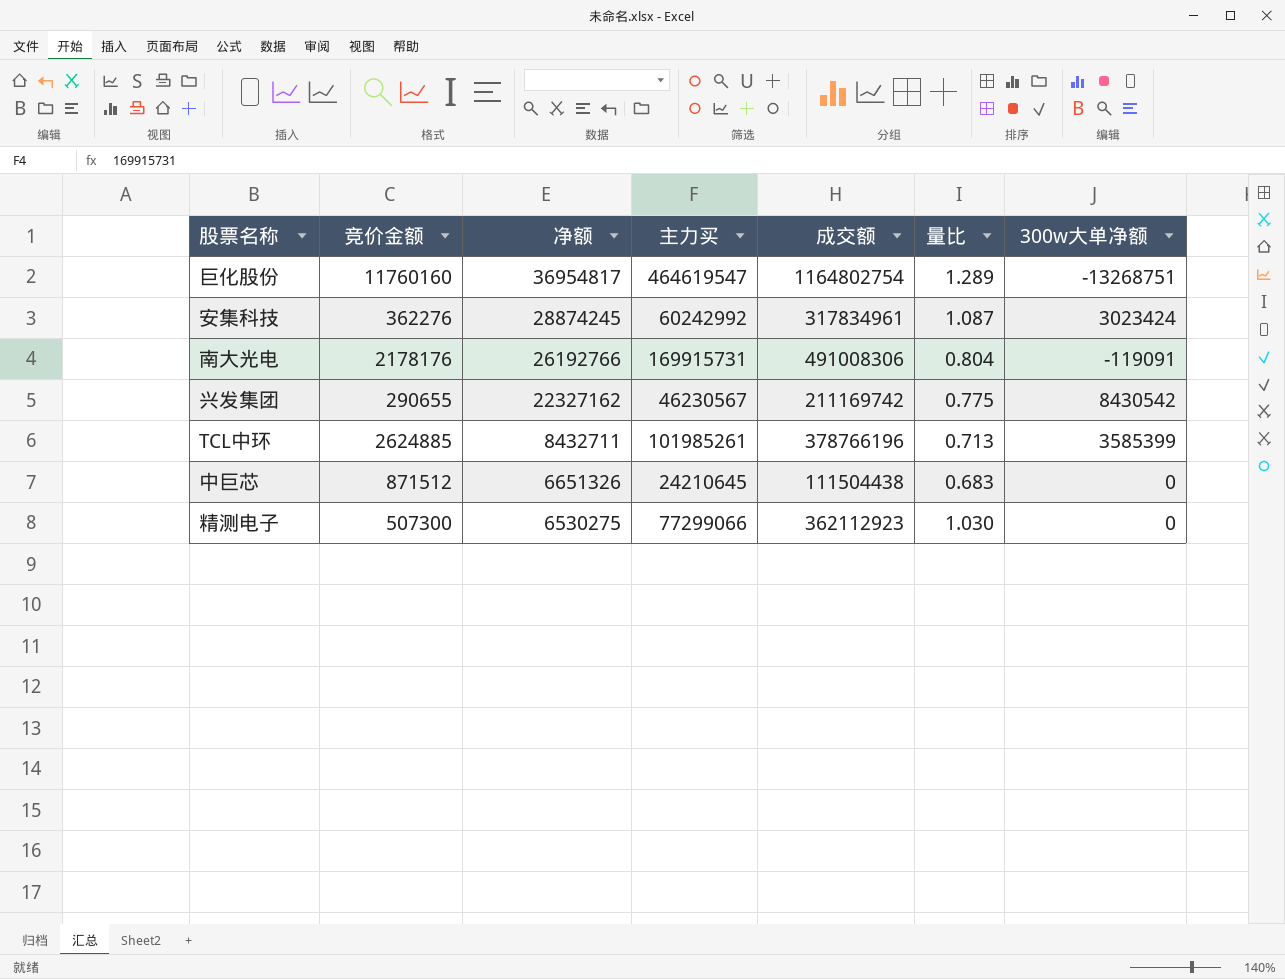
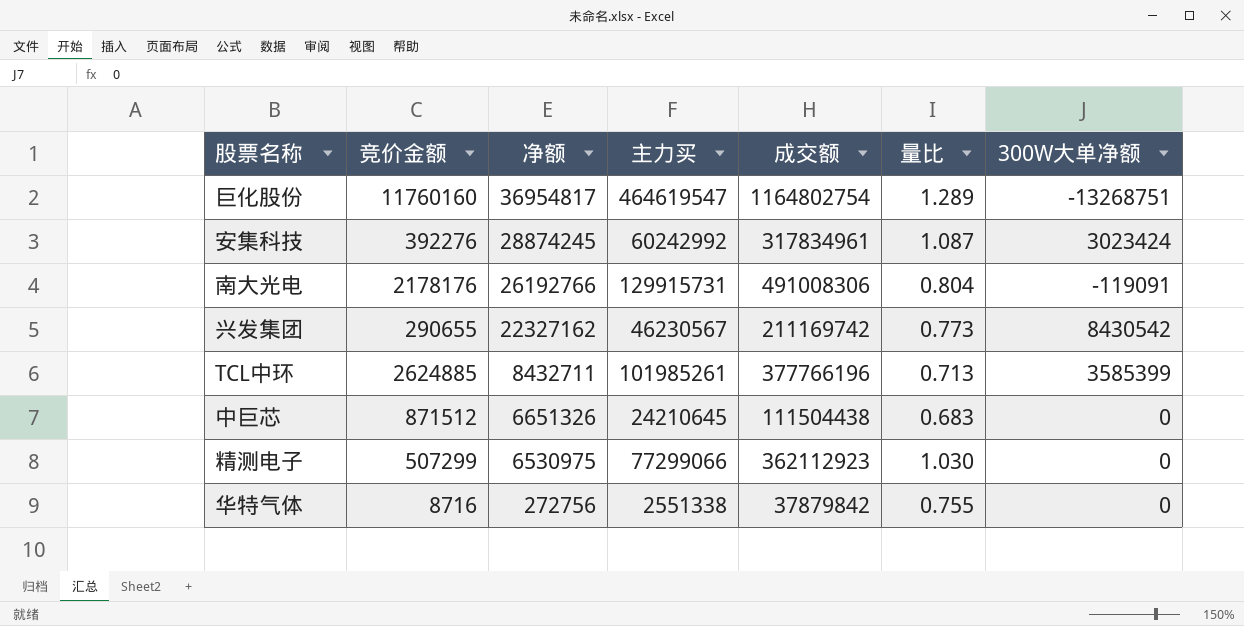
column name: 300w大单净额 -> 300W大单净额
安集科技 | 竞价金额: 362276 -> 392276
南大光电 | 主力买: 169915731 -> 129915731
兴发集团 | 量比: 0.775 -> 0.773
TCL中环 | 成交额: 378766196 -> 377766196
精测电子 | 竞价金额: 507300 -> 507299
精测电子 | 净额: 6530275 -> 6530975
row 华特气体: none -> 8716 | 272756 | 2551338 | 37879842 | 0.755 | 0

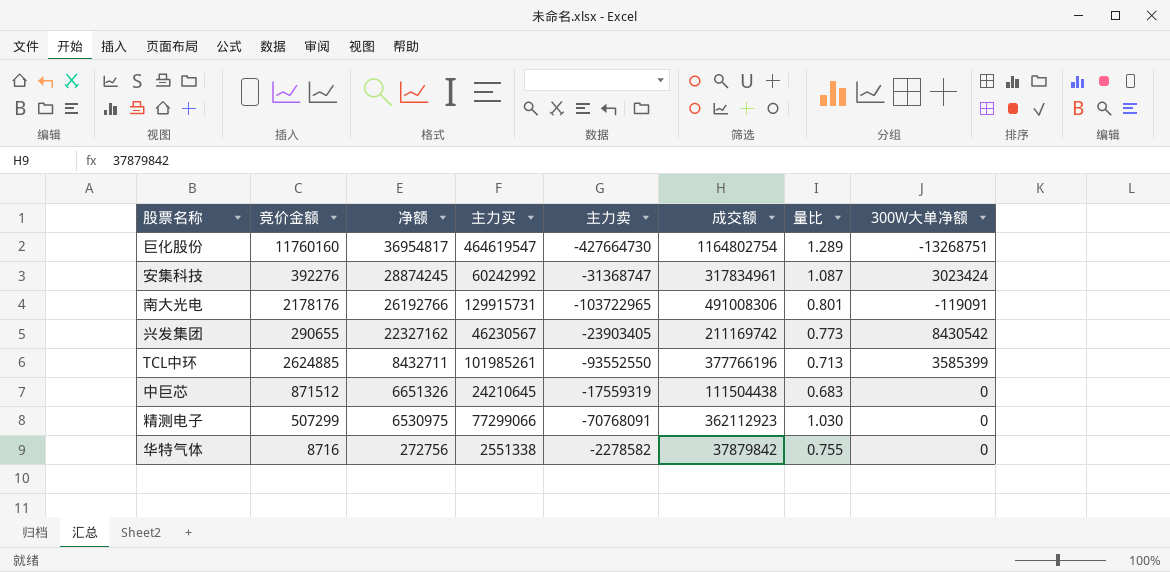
column 主力卖 | formula: none -> [净额] - [主力买]
南大光电 | 量比: 0.804 -> 0.801

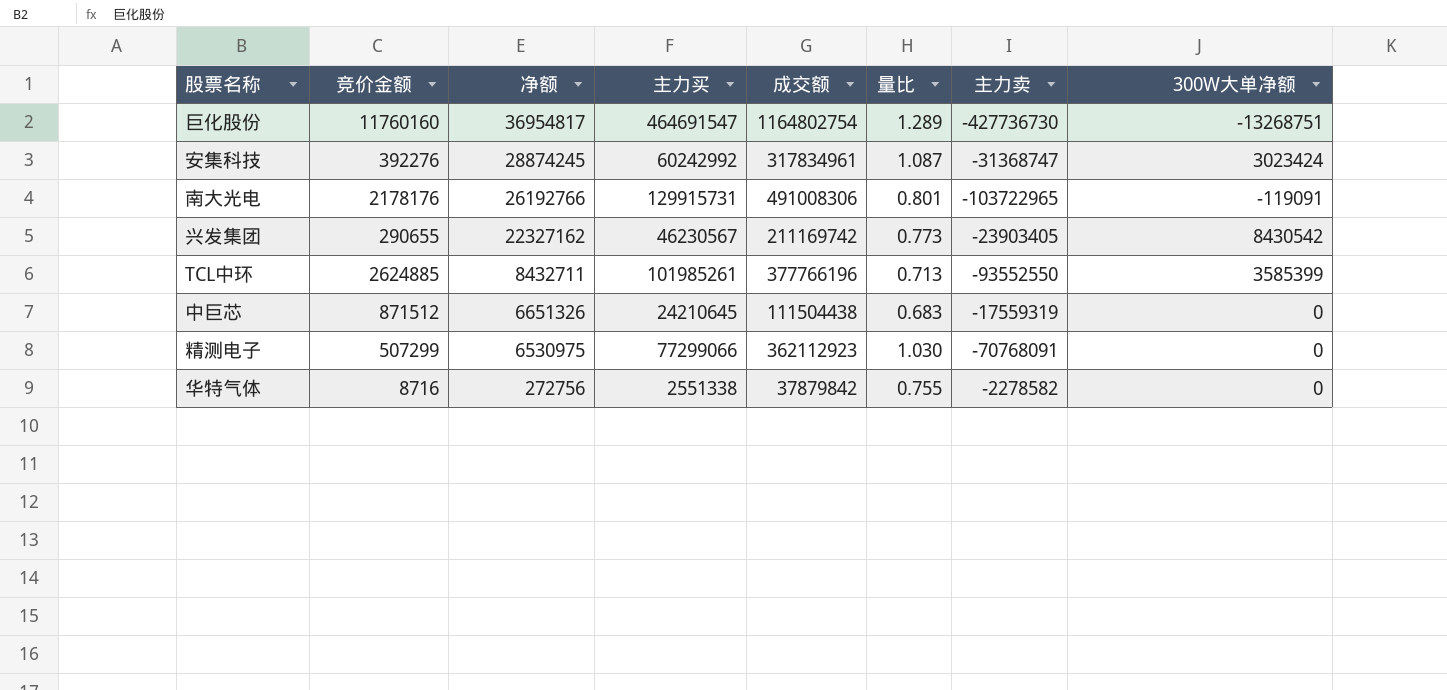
column 主力卖 | position: 5 -> 7
巨化股份 | 主力买: 464619547 -> 464691547
巨化股份 | 主力卖: -427664730 -> -427736730

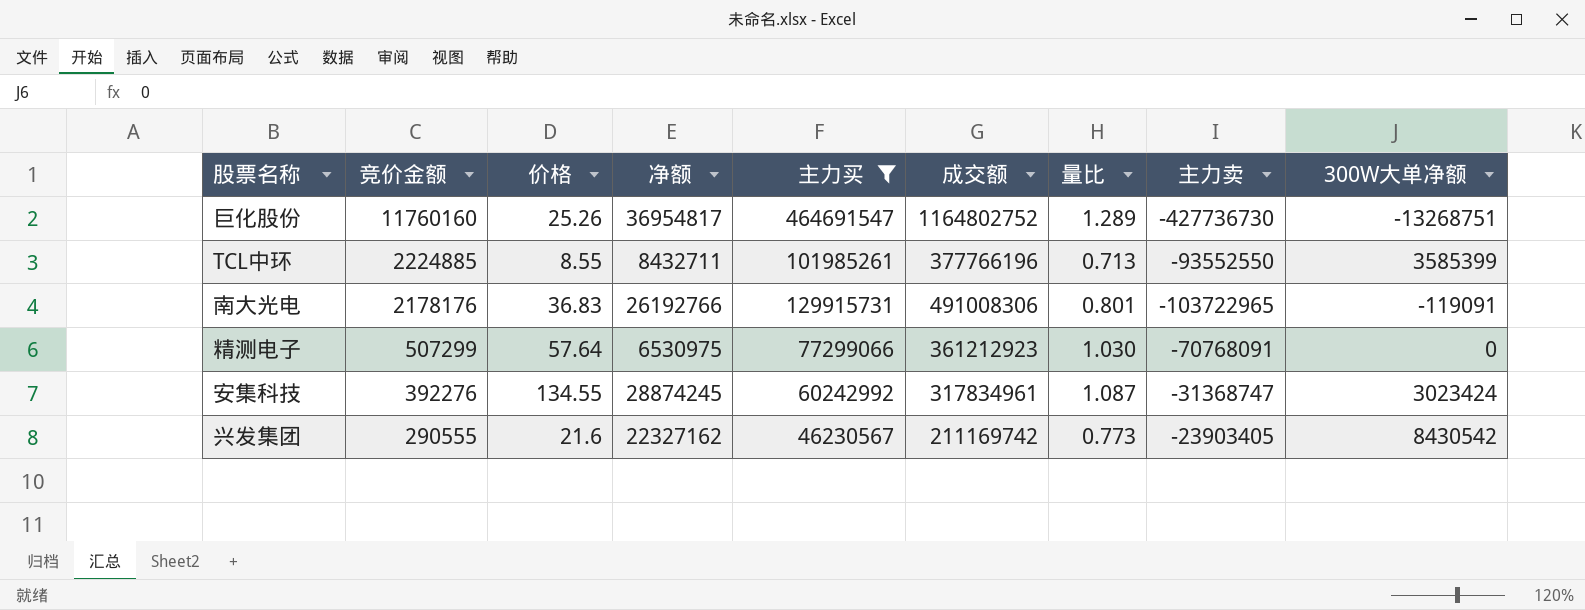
filter: none -> 主力买 >= 46230567
row order: 净额 descending -> 竞价金额 descending
column 价格 | position: none -> 3
巨化股份 | 成交额: 1164802754 -> 1164802752
TCL中环 | 竞价金额: 2624885 -> 2224885
精测电子 | 成交额: 362112923 -> 361212923
兴发集团 | 竞价金额: 290655 -> 290555

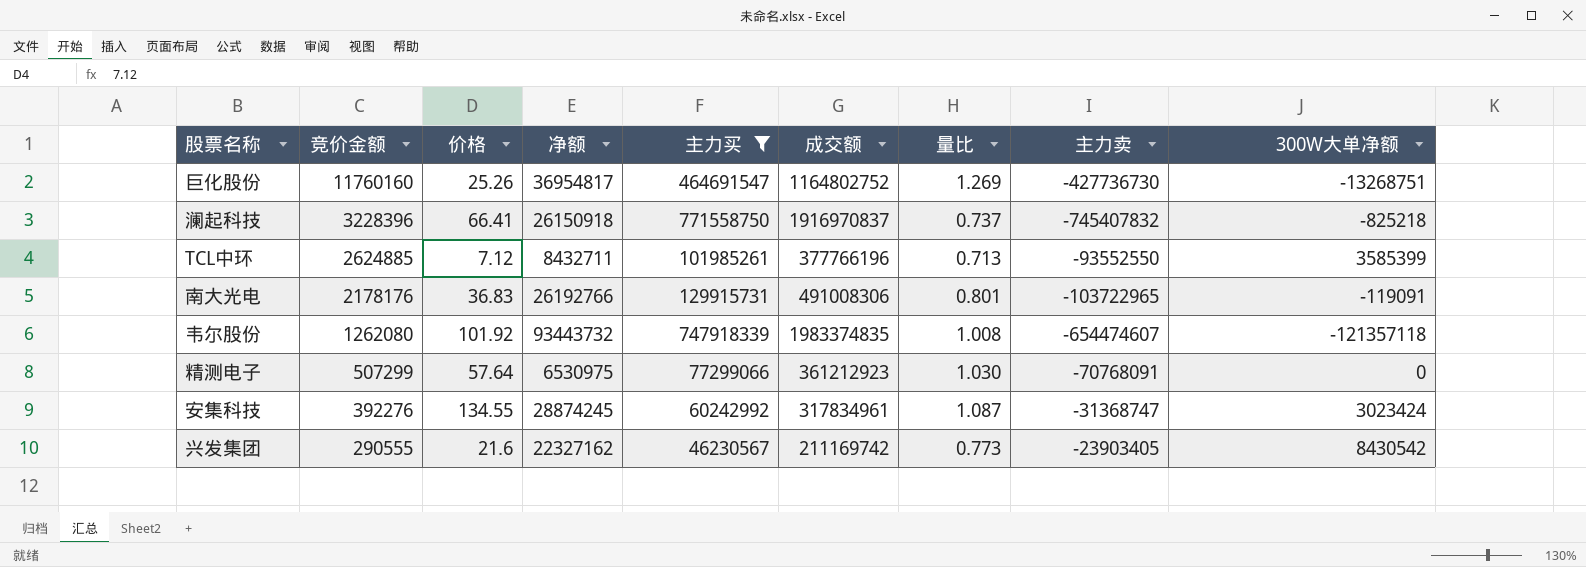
巨化股份 | 量比: 1.289 -> 1.269
row 澜起科技: none -> 3228396 | 66.41 | 26150918 | 771558750 | 1916970837 | 0.737 | -745407832 | -825218
TCL中环 | 竞价金额: 2224885 -> 2624885
TCL中环 | 价格: 8.55 -> 7.12
row 韦尔股份: none -> 1262080 | 101.92 | 93443732 | 747918339 | 1983374835 | 1.008 | -654474607 | -121357118

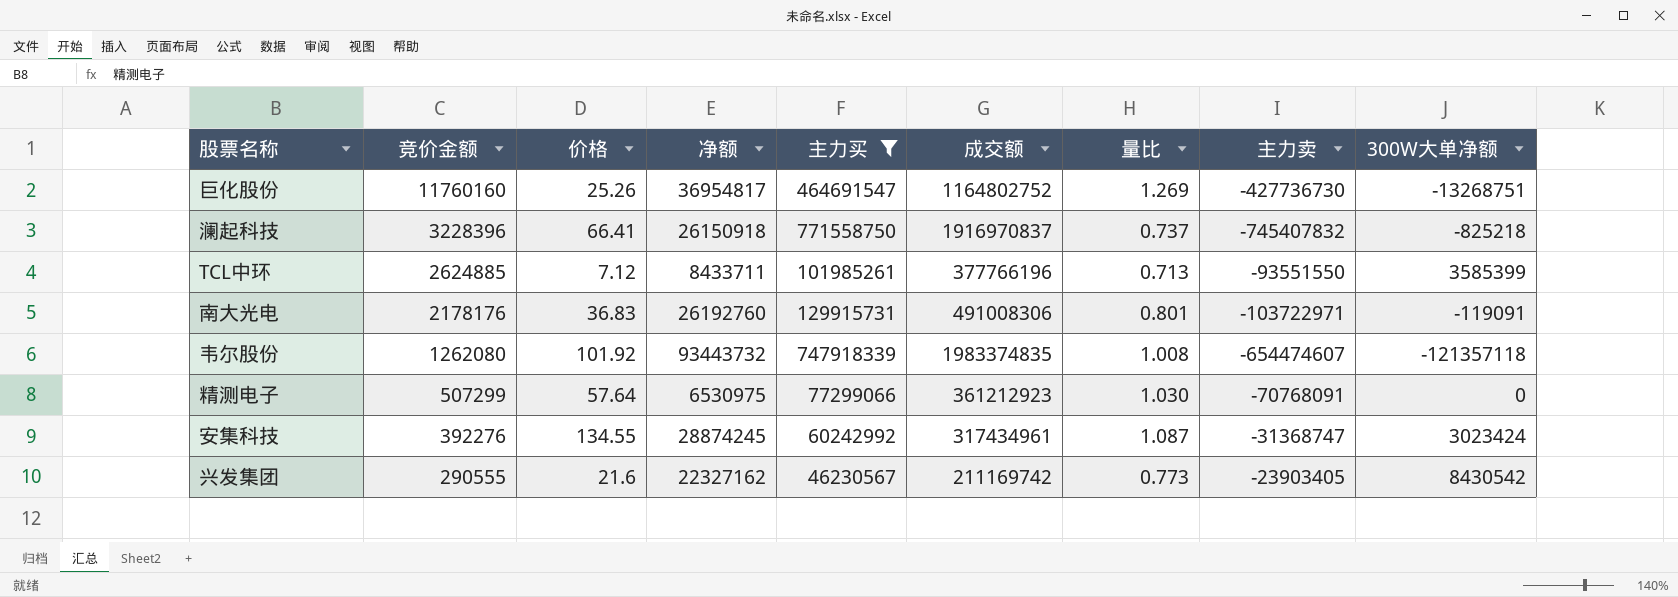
TCL中环 | 净额: 8432711 -> 8433711
TCL中环 | 主力卖: -93552550 -> -93551550
南大光电 | 净额: 26192766 -> 26192760
南大光电 | 主力卖: -103722965 -> -103722971
安集科技 | 成交额: 317834961 -> 317434961

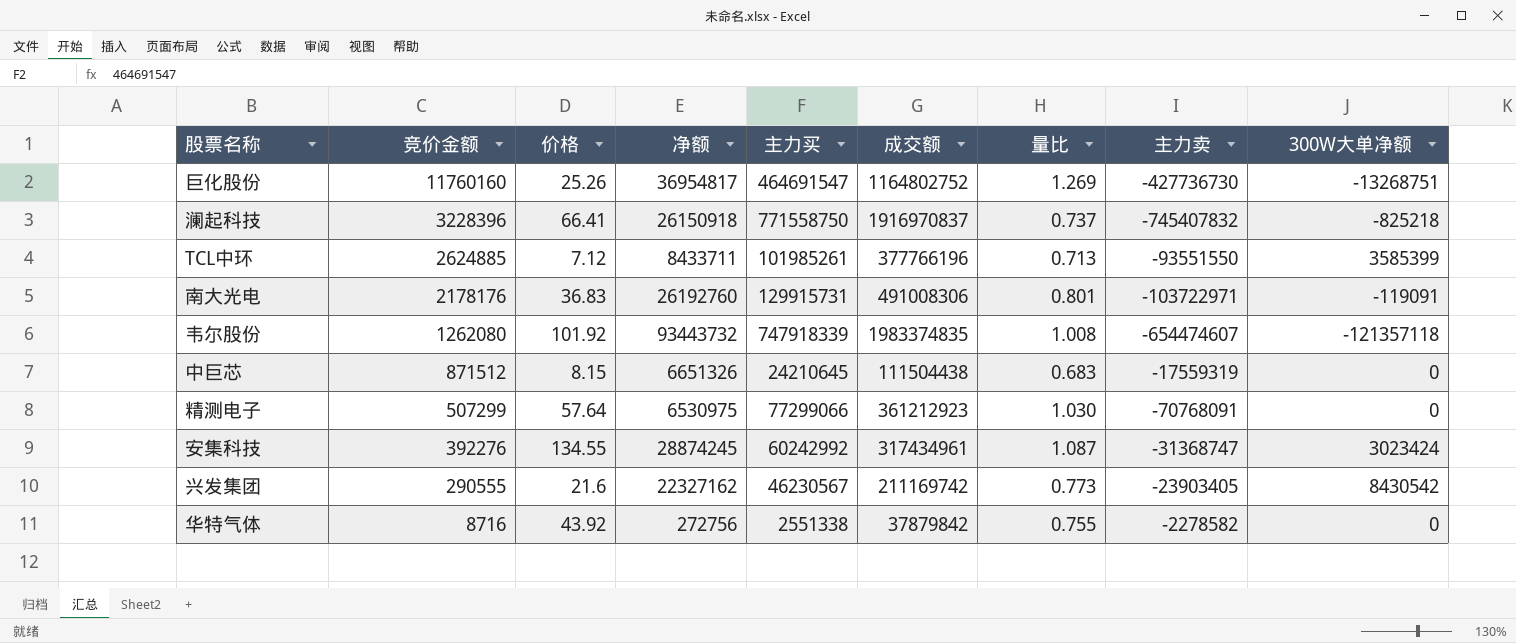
filter: 主力买 >= 46230567 -> none

